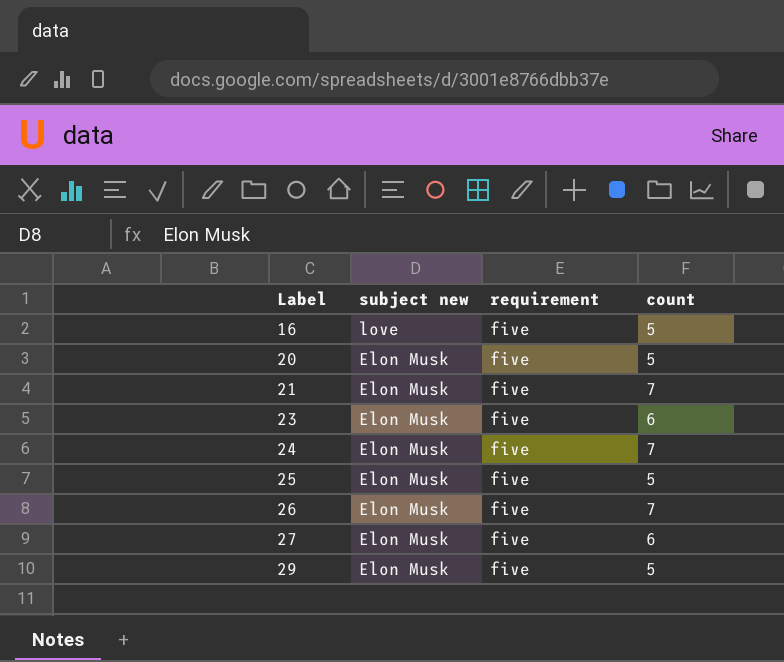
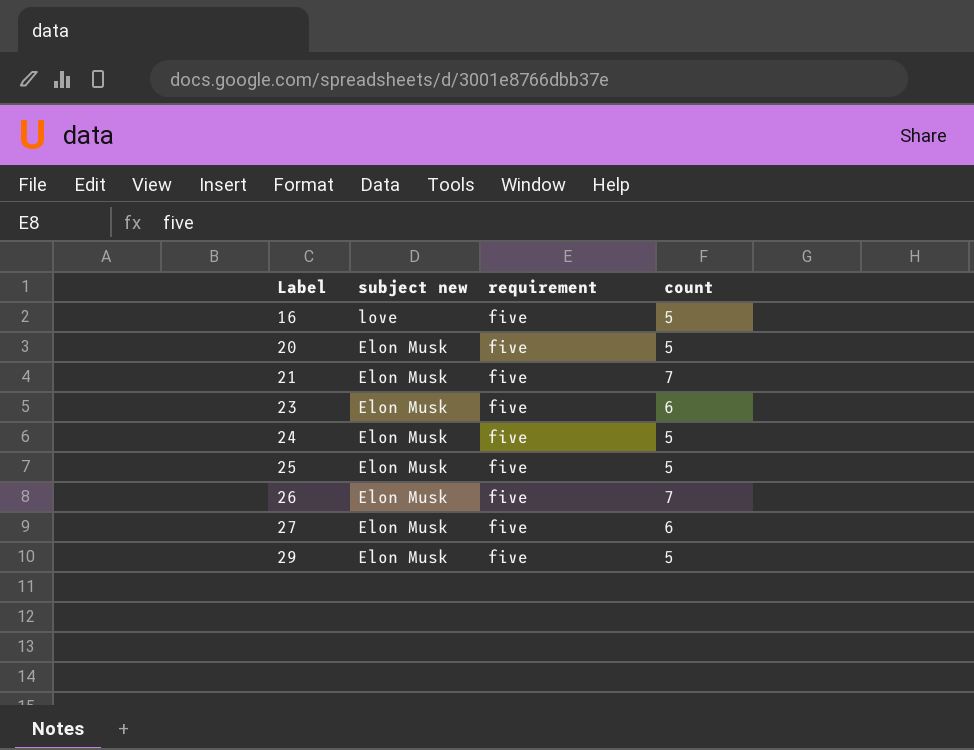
24 | count: 7 -> 5

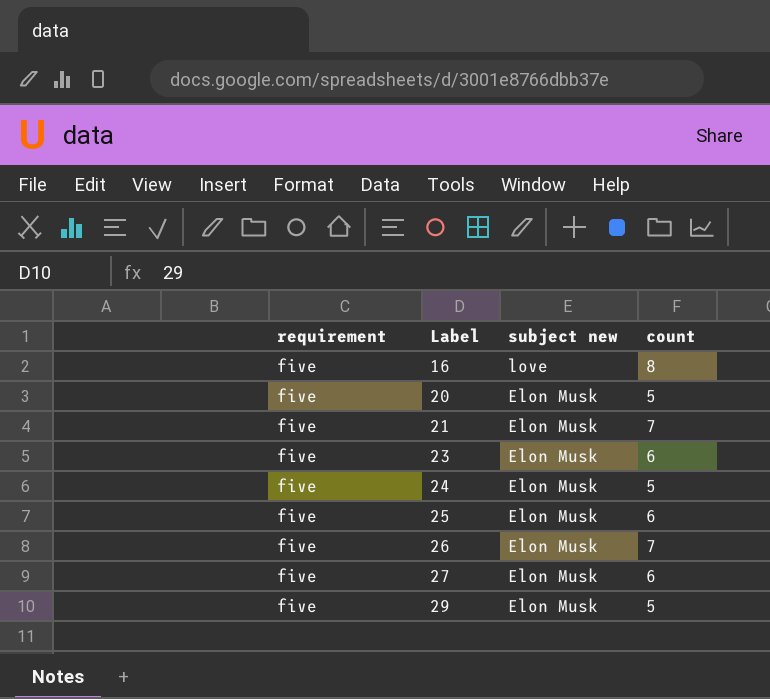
column requirement | position: 3 -> 1
16 | count: 5 -> 8
25 | count: 5 -> 6

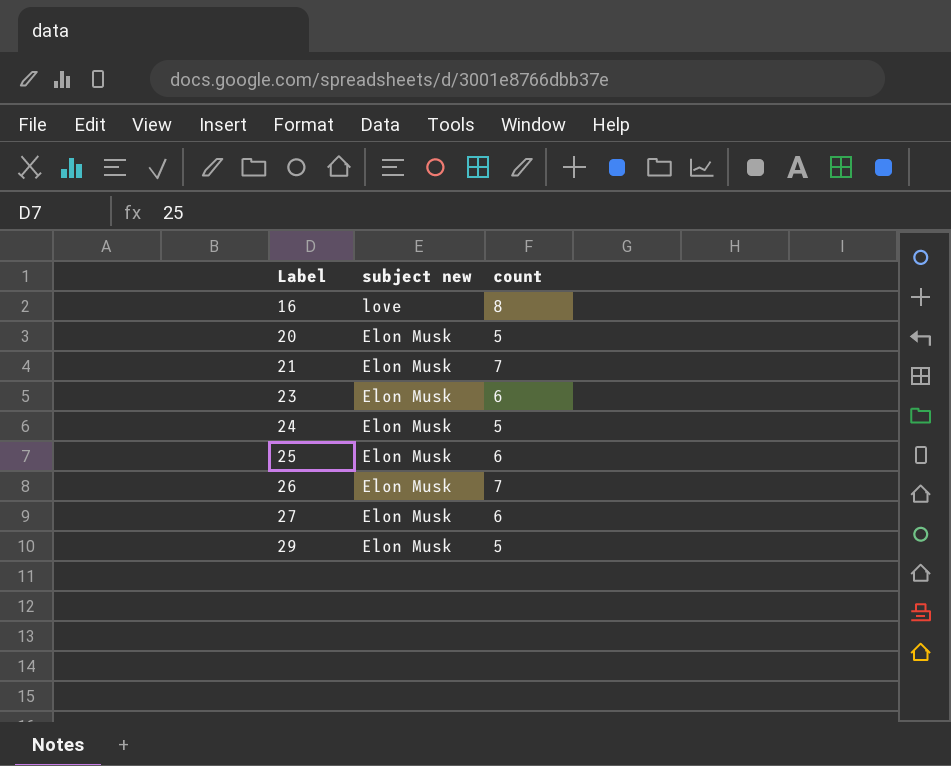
column requirement | position: 1 -> none

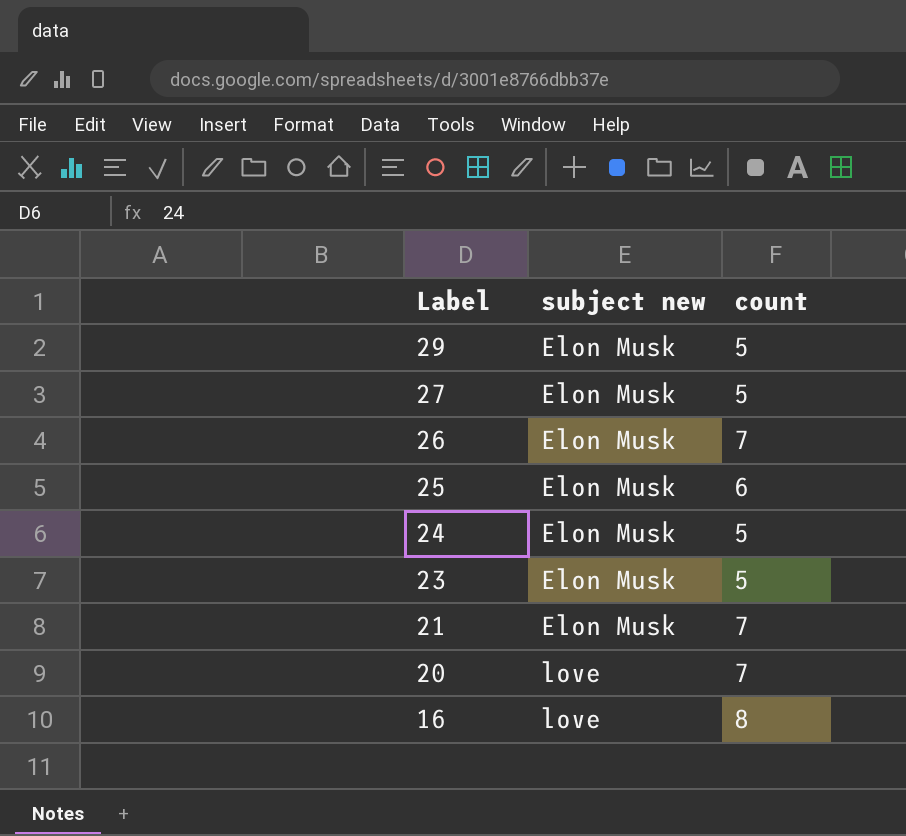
row order: Label ascending -> Label descending
27 | count: 6 -> 5
23 | count: 6 -> 5
20 | subject new: Elon Musk -> love
20 | count: 5 -> 7

